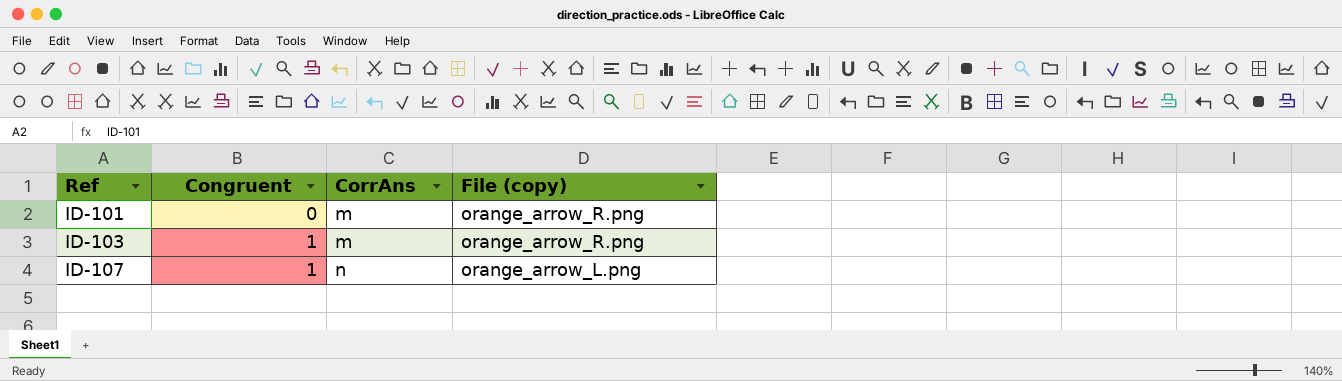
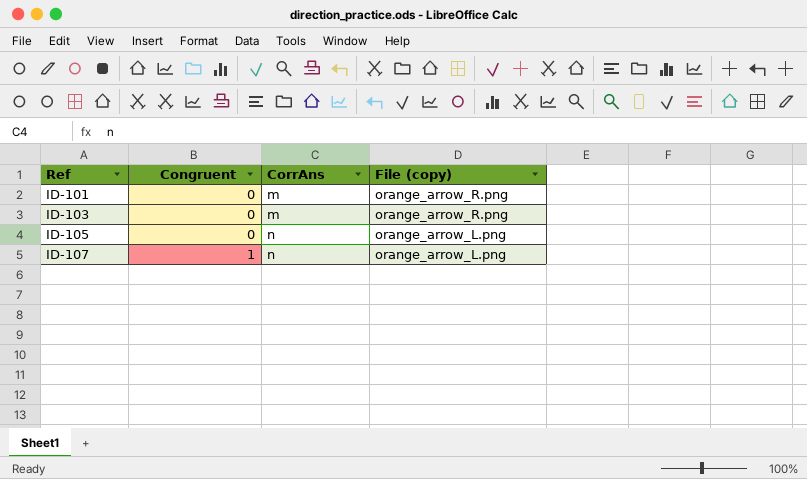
ID-103 | Congruent: 1 -> 0
row ID-105: none -> 0 | n | orange_arrow_L.png

